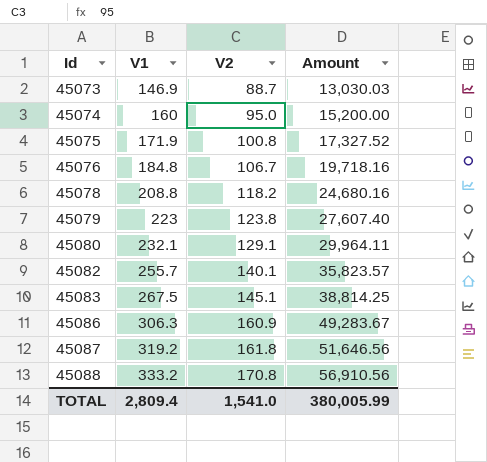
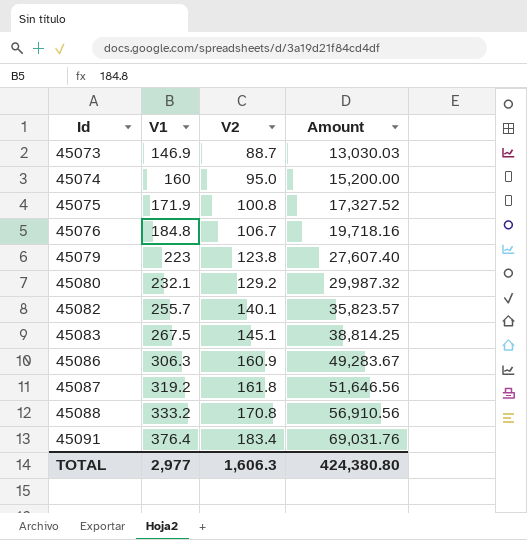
row 45078: 208.8 | 118.2 | 24,680.16 -> none
45080 | V2: 129.1 -> 129.2
45080 | Amount: 29,964.11 -> 29,987.32
row 45091: none -> 376.4 | 183.4 | 69,031.76
TOTAL | V1: 2,809.4 -> 2,977
TOTAL | V2: 1,541.0 -> 1,606.3
TOTAL | Amount: 380,005.99 -> 424,380.80

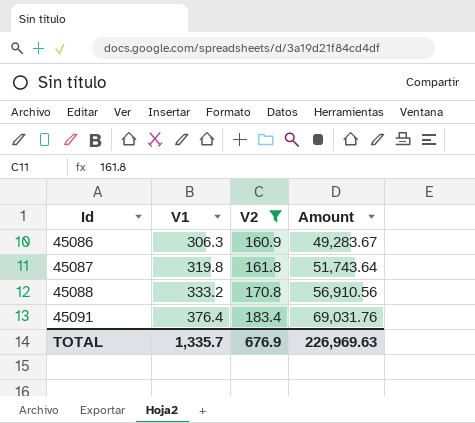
filter: none -> V2 >= 160.9
45087 | V1: 319.2 -> 319.8
45087 | Amount: 51,646.56 -> 51,743.64
TOTAL | V1: 2,977 -> 1,335.7
TOTAL | V2: 1,606.3 -> 676.9
TOTAL | Amount: 424,380.80 -> 226,969.63

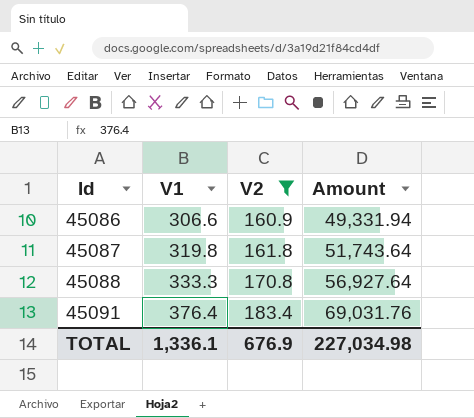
45086 | V1: 306.3 -> 306.6
45086 | Amount: 49,283.67 -> 49,331.94
45088 | V1: 333.2 -> 333.3
45088 | Amount: 56,910.56 -> 56,927.64
TOTAL | V1: 1,335.7 -> 1,336.1
TOTAL | Amount: 226,969.63 -> 227,034.98

